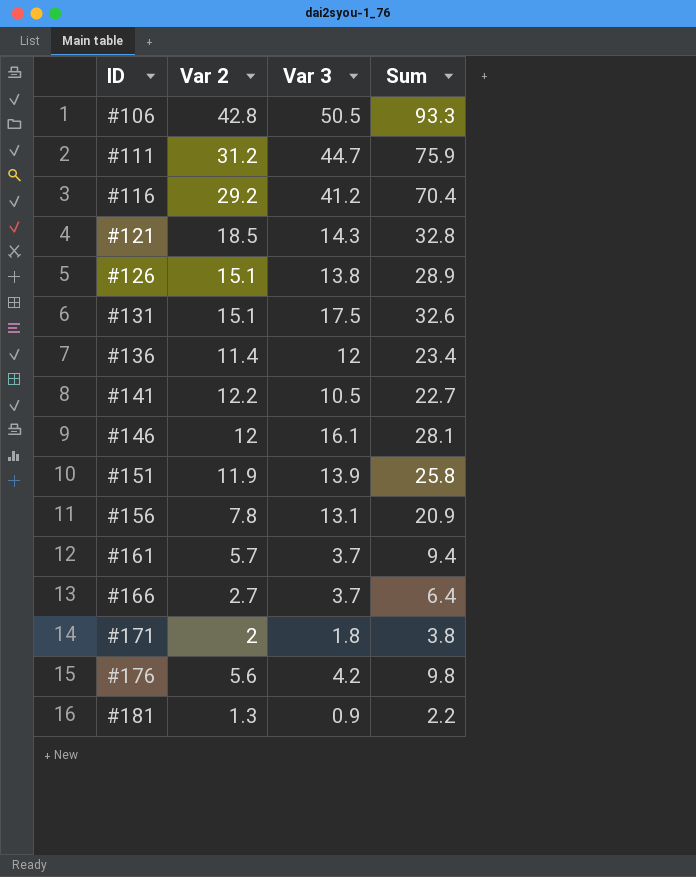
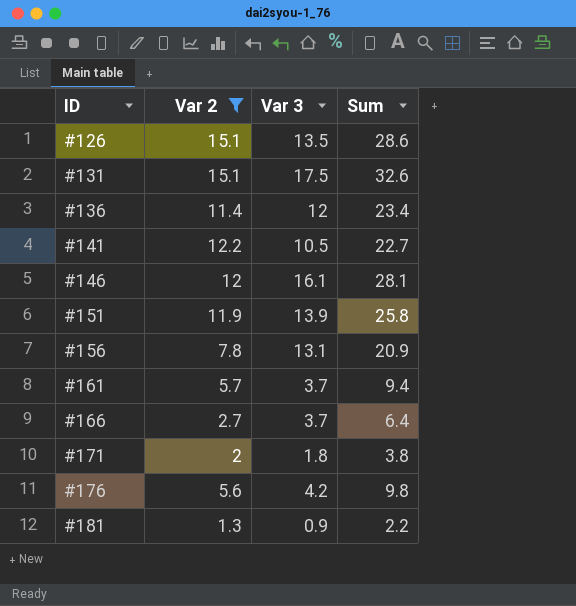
filter: none -> Var 2 <= 15.1
#126 | Var 3: 13.8 -> 13.5
#126 | Sum: 28.9 -> 28.6

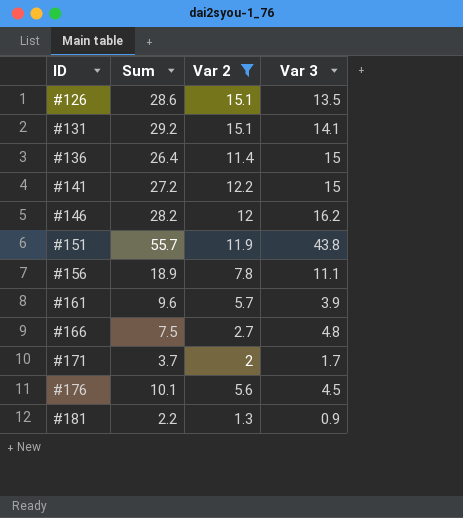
column Sum | position: 4 -> 2
#131 | Sum: 32.6 -> 29.2
#131 | Var 3: 17.5 -> 14.1
#136 | Sum: 23.4 -> 26.4
#136 | Var 3: 12 -> 15
#141 | Sum: 22.7 -> 27.2
#141 | Var 3: 10.5 -> 15
#146 | Sum: 28.1 -> 28.2
#146 | Var 3: 16.1 -> 16.2
#151 | Sum: 25.8 -> 55.7
#151 | Var 3: 13.9 -> 43.8
#156 | Sum: 20.9 -> 18.9
#156 | Var 3: 13.1 -> 11.1
#161 | Sum: 9.4 -> 9.6
#161 | Var 3: 3.7 -> 3.9
#166 | Sum: 6.4 -> 7.5
#166 | Var 3: 3.7 -> 4.8
#171 | Sum: 3.8 -> 3.7
#171 | Var 3: 1.8 -> 1.7
#176 | Sum: 9.8 -> 10.1
#176 | Var 3: 4.2 -> 4.5

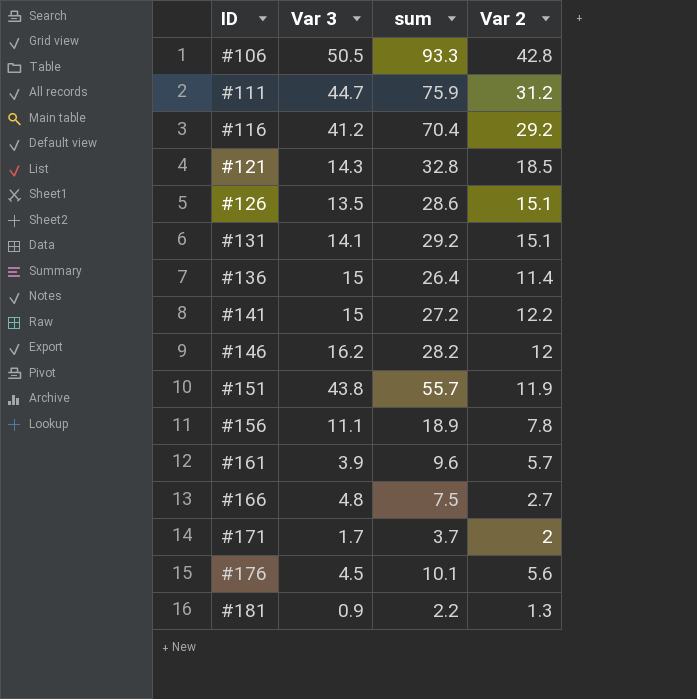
filter: Var 2 <= 15.1 -> none
column Var 3 | position: 4 -> 2
column name: Sum -> sum

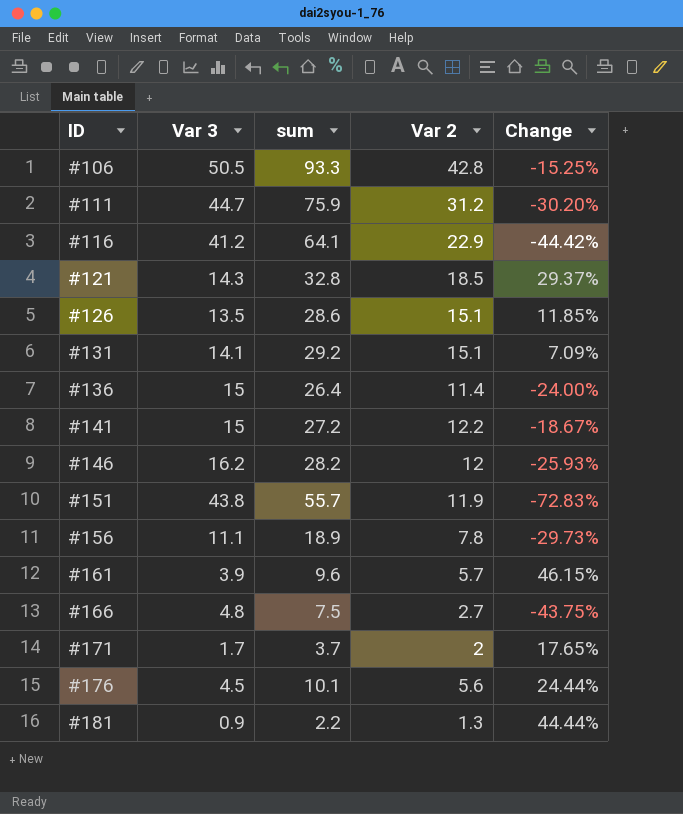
column Change | formula: none -> ([Var 2] - [Var 3]) / [Var 3]
#116 | sum: 70.4 -> 64.1
#116 | Var 2: 29.2 -> 22.9

